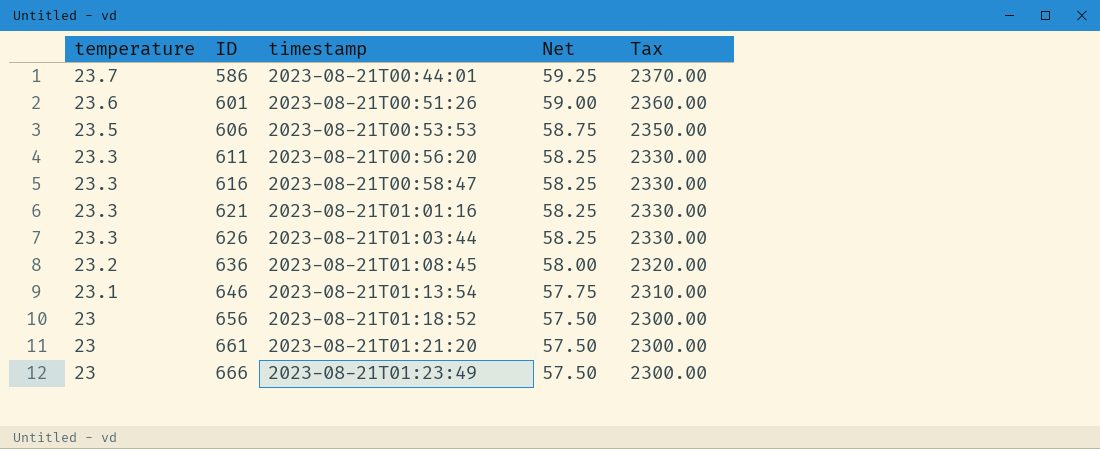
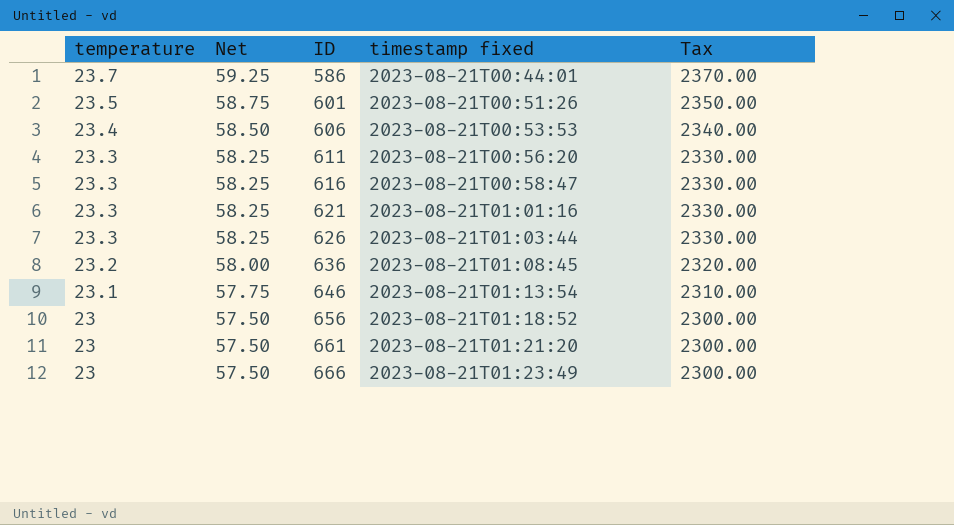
column Net | position: 4 -> 2
column name: timestamp -> timestamp fixed
601 | temperature: 23.6 -> 23.5
601 | Net: 59.00 -> 58.75
601 | Tax: 2360.00 -> 2350.00
606 | temperature: 23.5 -> 23.4
606 | Net: 58.75 -> 58.50
606 | Tax: 2350.00 -> 2340.00

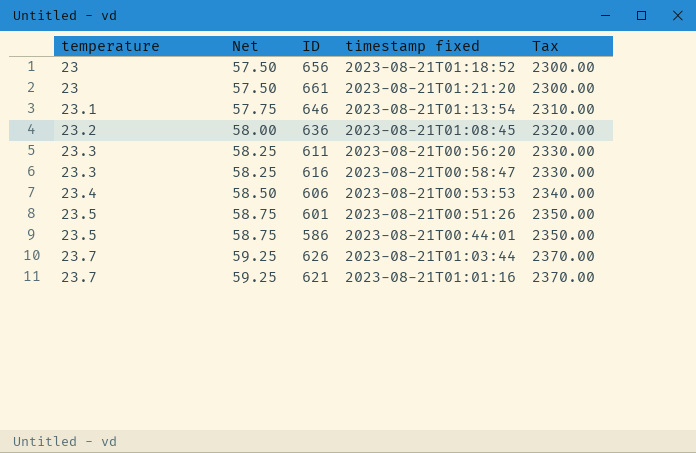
row order: temperature descending -> temperature ascending
row 666: 23 | 57.50 | 2023-08-21T01:23:49 | 2300.00 -> none
586 | temperature: 23.7 -> 23.5
586 | Net: 59.25 -> 58.75
586 | Tax: 2370.00 -> 2350.00
626 | temperature: 23.3 -> 23.7
626 | Net: 58.25 -> 59.25
626 | Tax: 2330.00 -> 2370.00
621 | temperature: 23.3 -> 23.7
621 | Net: 58.25 -> 59.25
621 | Tax: 2330.00 -> 2370.00

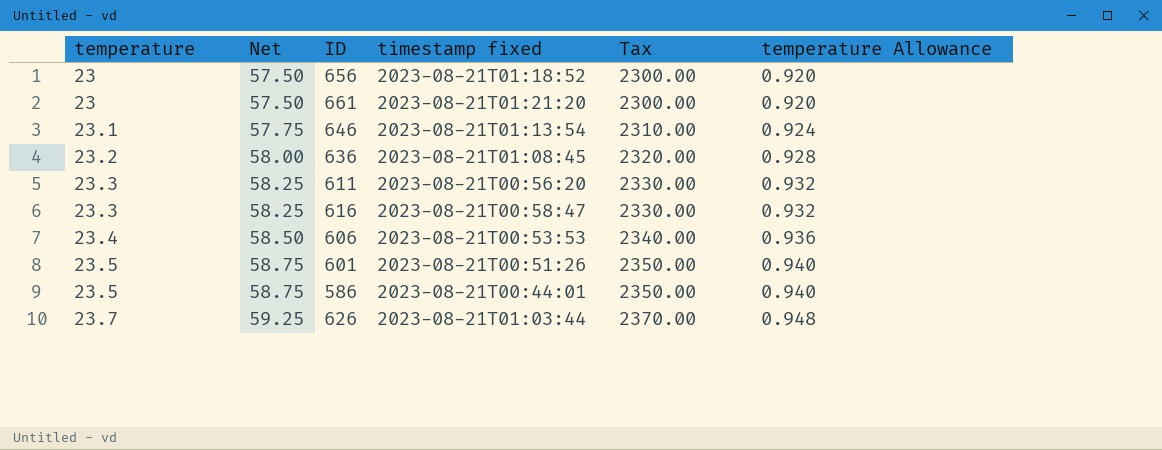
column temperature Allowance | formula: none -> [temperature] * 0.04
row 621: 23.7 | 59.25 | 2023-08-21T01:01:16 | 2370.00 -> none

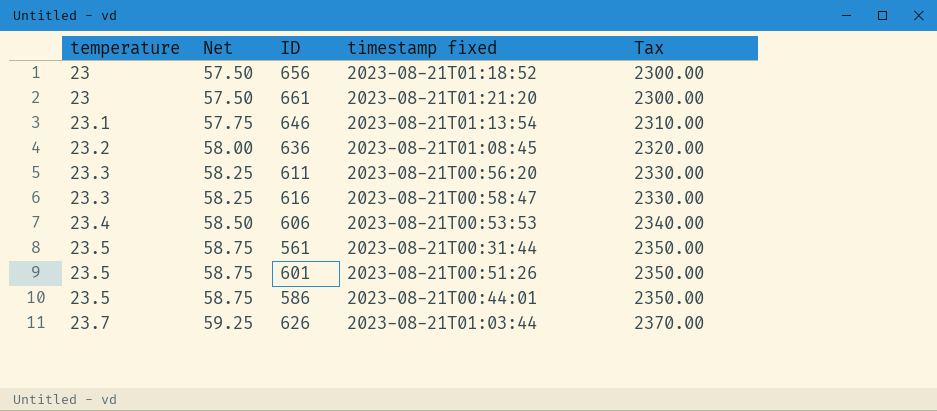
column temperature Allowance | formula: [temperature] * 0.04 -> none
row 561: none -> 23.5 | 58.75 | 2023-08-21T00:31:44 | 2350.00

